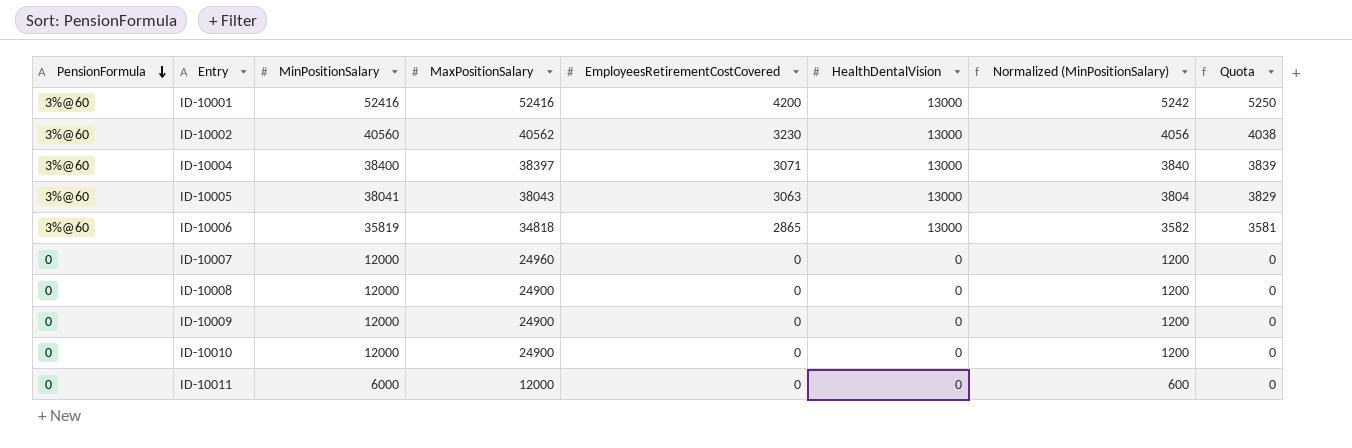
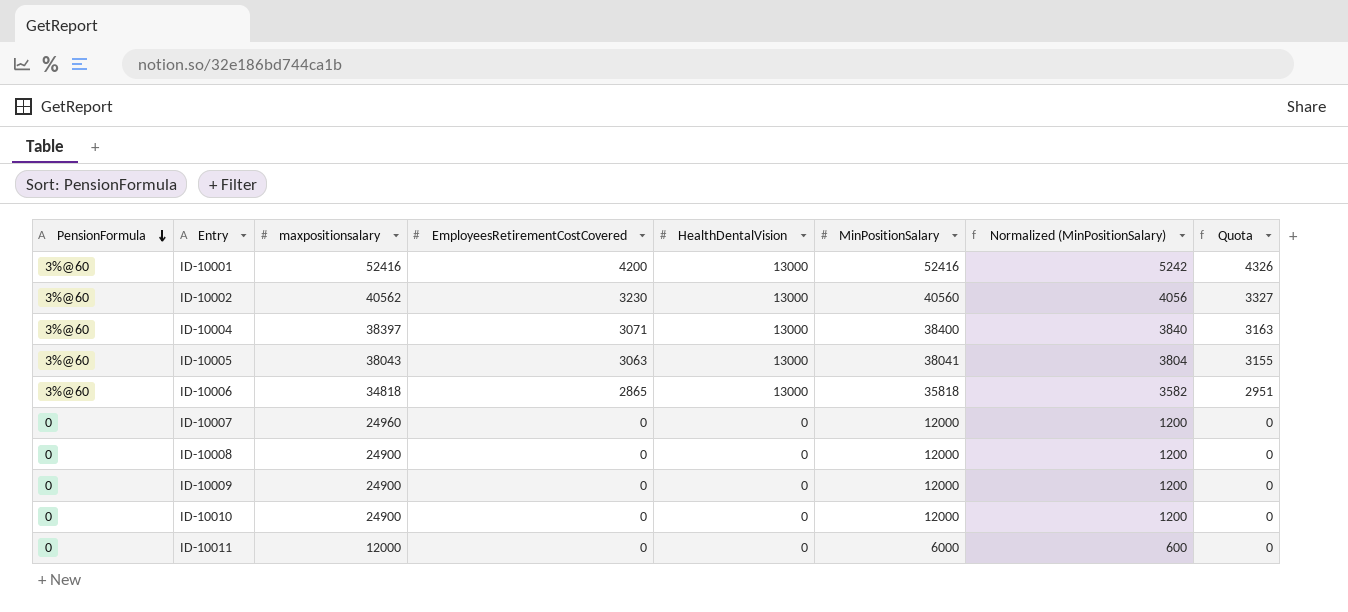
column name: MaxPositionSalary -> maxpositionsalary
column MinPositionSalary | position: 3 -> 6
column Quota | formula: [EmployeesRetirementCostCovered] * 1.25 -> [EmployeesRetirementCostCovered] * 1.03
ID-10006 | MinPositionSalary: 35819 -> 35818

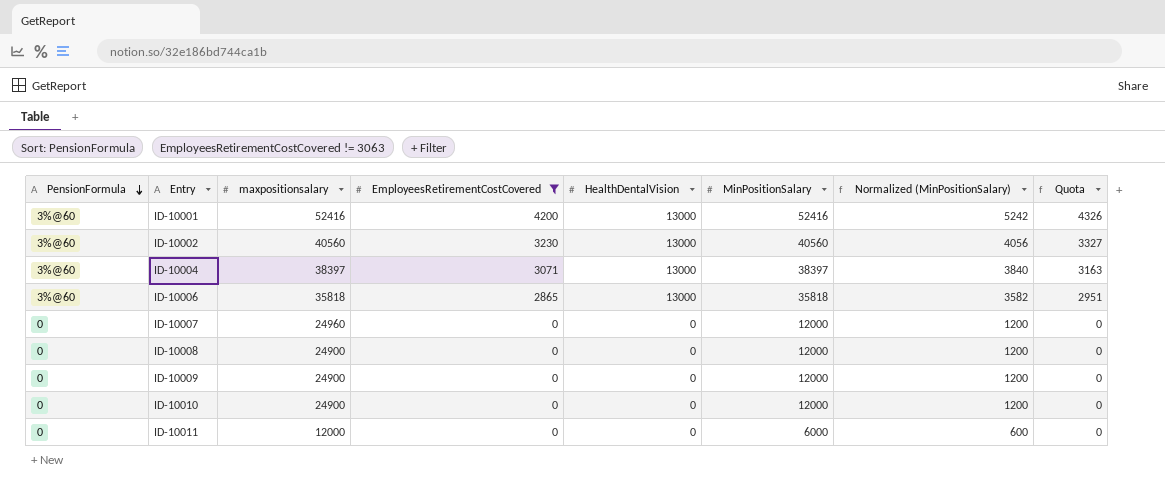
filter: none -> EmployeesRetirementCostCovered != 3063
ID-10002 | maxpositionsalary: 40562 -> 40560
ID-10004 | MinPositionSalary: 38400 -> 38397
ID-10006 | maxpositionsalary: 34818 -> 35818

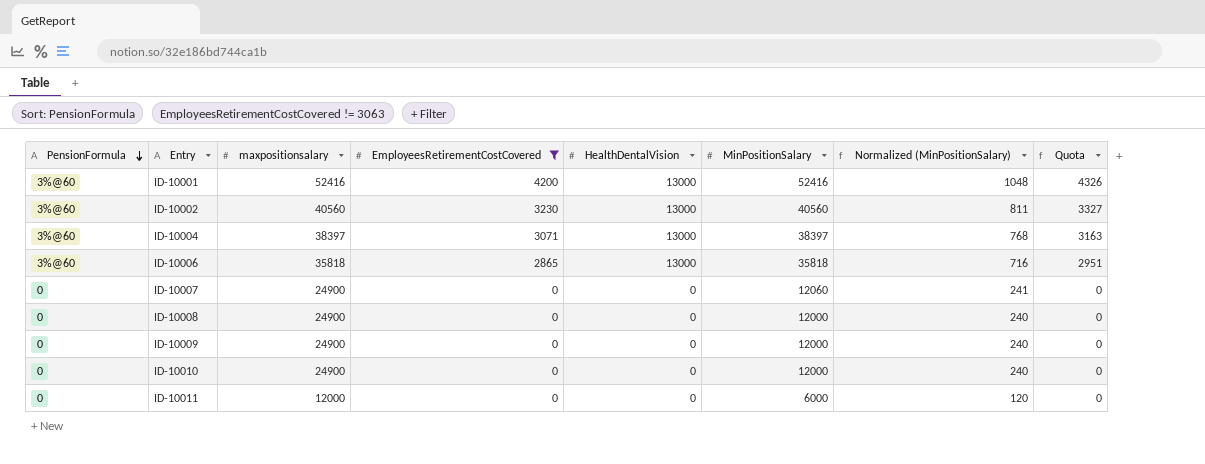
column Normalized (MinPositionSalary) | formula: [MinPositionSalary] * 0.1 -> [MinPositionSalary] * 0.02
ID-10007 | maxpositionsalary: 24960 -> 24900
ID-10007 | MinPositionSalary: 12000 -> 12060

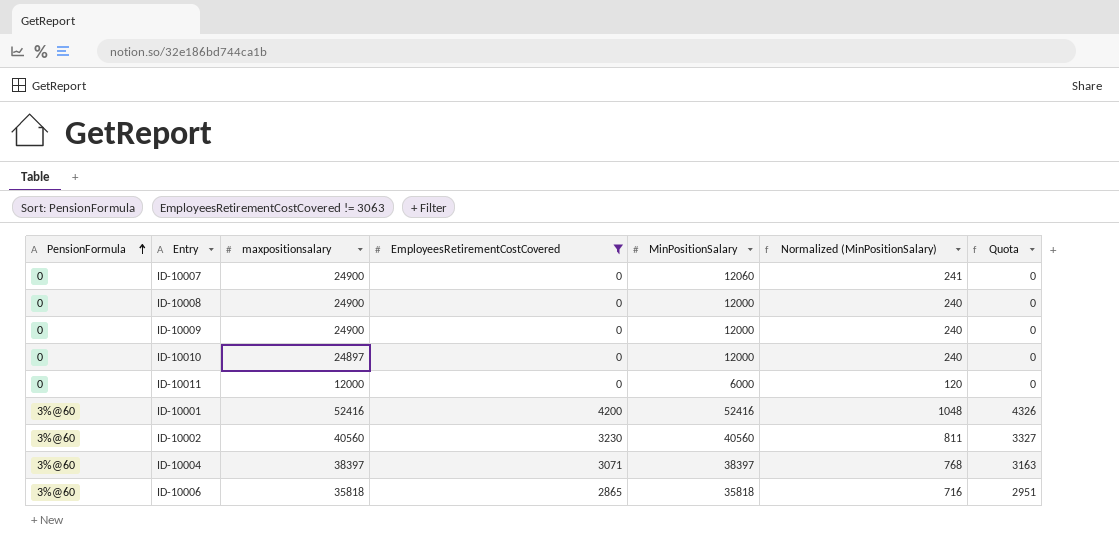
row order: PensionFormula descending -> PensionFormula ascending
column HealthDentalVision | position: 5 -> none
ID-10010 | maxpositionsalary: 24900 -> 24897

